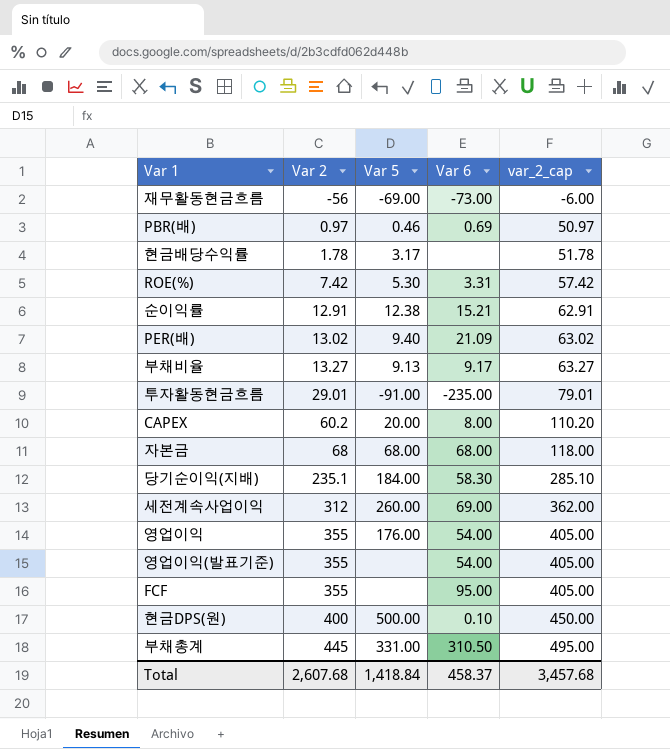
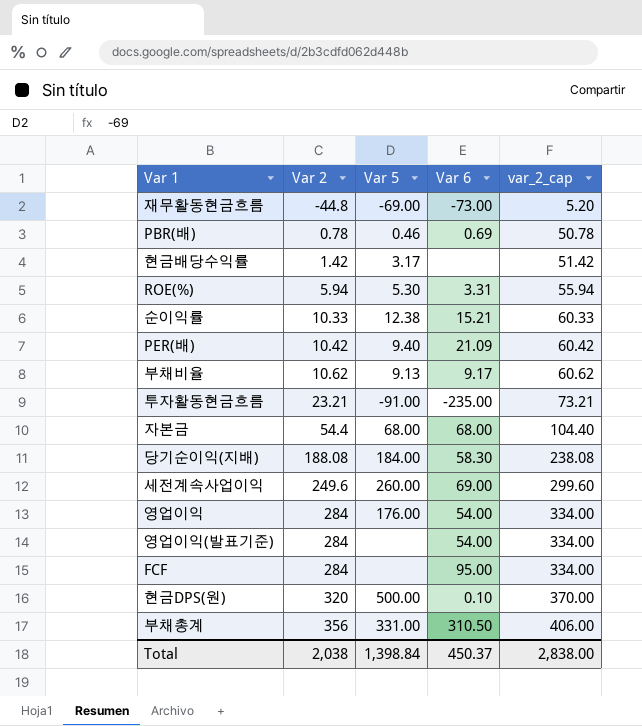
row CAPEX: 60.2 | 20.00 | 8.00 | 110.20 -> none
재무활동현금흐름 | Var 2: -56 -> -44.8
재무활동현금흐름 | var_2_cap: -6.00 -> 5.20
PBR(배) | Var 2: 0.97 -> 0.78
PBR(배) | var_2_cap: 50.97 -> 50.78
현금배당수익률 | Var 2: 1.78 -> 1.42
현금배당수익률 | var_2_cap: 51.78 -> 51.42
ROE(%) | Var 2: 7.42 -> 5.94
ROE(%) | var_2_cap: 57.42 -> 55.94
순이익률 | Var 2: 12.91 -> 10.33
순이익률 | var_2_cap: 62.91 -> 60.33
PER(배) | Var 2: 13.02 -> 10.42
PER(배) | var_2_cap: 63.02 -> 60.42
부채비율 | Var 2: 13.27 -> 10.62
부채비율 | var_2_cap: 63.27 -> 60.62
투자활동현금흐름 | Var 2: 29.01 -> 23.21
투자활동현금흐름 | var_2_cap: 79.01 -> 73.21
자본금 | Var 2: 68 -> 54.4
자본금 | var_2_cap: 118.00 -> 104.40
당기순이익(지배) | Var 2: 235.1 -> 188.08
당기순이익(지배) | var_2_cap: 285.10 -> 238.08
세전계속사업이익 | Var 2: 312 -> 249.6
세전계속사업이익 | var_2_cap: 362.00 -> 299.60
영업이익 | Var 2: 355 -> 284
영업이익 | var_2_cap: 405.00 -> 334.00
영업이익(발표기준) | Var 2: 355 -> 284
영업이익(발표기준) | var_2_cap: 405.00 -> 334.00
FCF | Var 2: 355 -> 284
FCF | var_2_cap: 405.00 -> 334.00
현금DPS(원) | Var 2: 400 -> 320
현금DPS(원) | var_2_cap: 450.00 -> 370.00
부채총계 | Var 2: 445 -> 356
부채총계 | var_2_cap: 495.00 -> 406.00
Total | Var 2: 2,607.68 -> 2,038
Total | Var 5: 1,418.84 -> 1,398.84
Total | Var 6: 458.37 -> 450.37
Total | var_2_cap: 3,457.68 -> 2,838.00

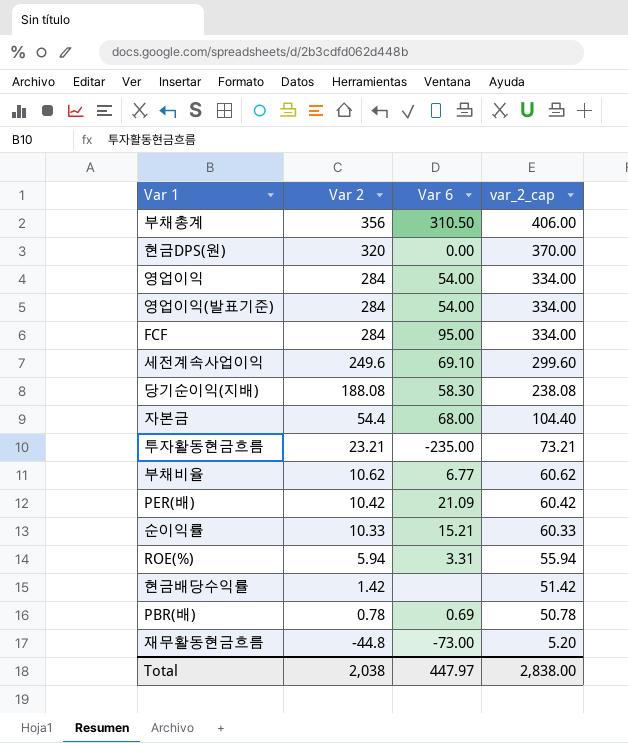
row order: Var 2 ascending -> Var 2 descending
column Var 5 | position: 3 -> none
현금DPS(원) | Var 6: 0.10 -> 0.00
세전계속사업이익 | Var 6: 69.00 -> 69.10
부채비율 | Var 6: 9.17 -> 6.77
Total | Var 6: 450.37 -> 447.97

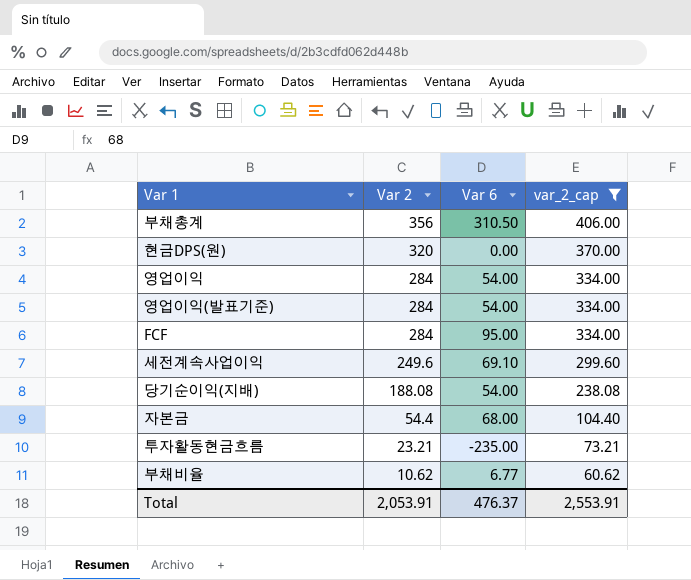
filter: none -> var_2_cap >= 60.62
당기순이익(지배) | Var 6: 58.30 -> 54.00
Total | Var 2: 2,038 -> 2,053.91
Total | Var 6: 447.97 -> 476.37
Total | var_2_cap: 2,838.00 -> 2,553.91

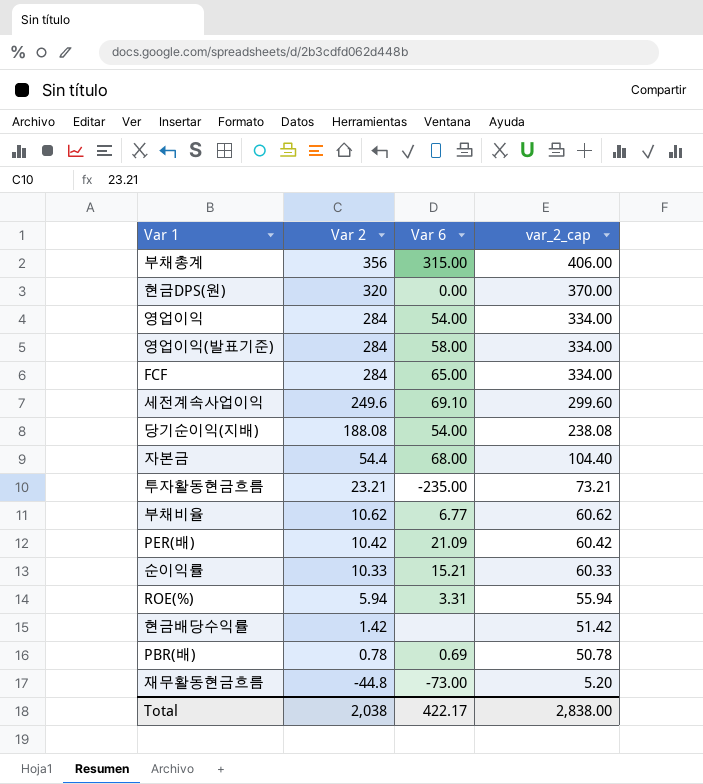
filter: var_2_cap >= 60.62 -> none
부채총계 | Var 6: 310.50 -> 315.00
영업이익(발표기준) | Var 6: 54.00 -> 58.00
FCF | Var 6: 95.00 -> 65.00
Total | Var 2: 2,053.91 -> 2,038
Total | Var 6: 476.37 -> 422.17
Total | var_2_cap: 2,553.91 -> 2,838.00

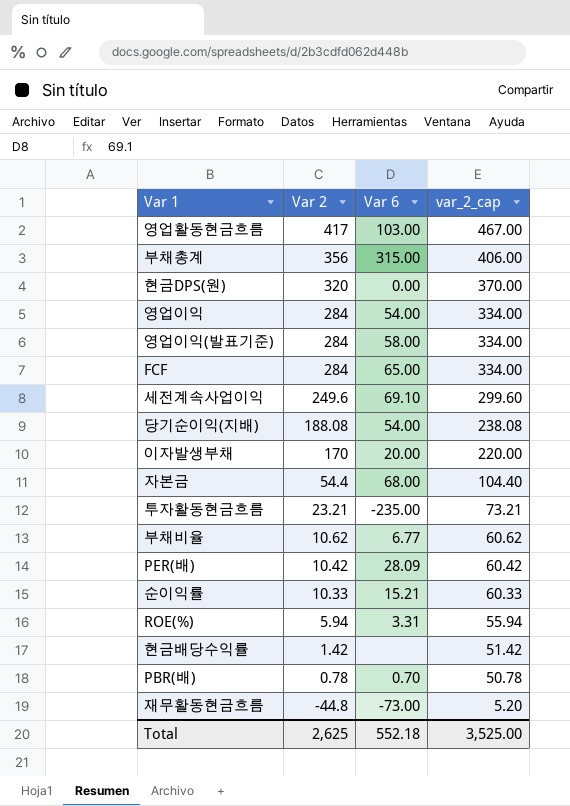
row 영업활동현금흐름: none -> 417 | 103.00 | 467.00
row 이자발생부채: none -> 170 | 20.00 | 220.00
PER(배) | Var 6: 21.09 -> 28.09
PBR(배) | Var 6: 0.69 -> 0.70
Total | Var 2: 2,038 -> 2,625
Total | Var 6: 422.17 -> 552.18
Total | var_2_cap: 2,838.00 -> 3,525.00

